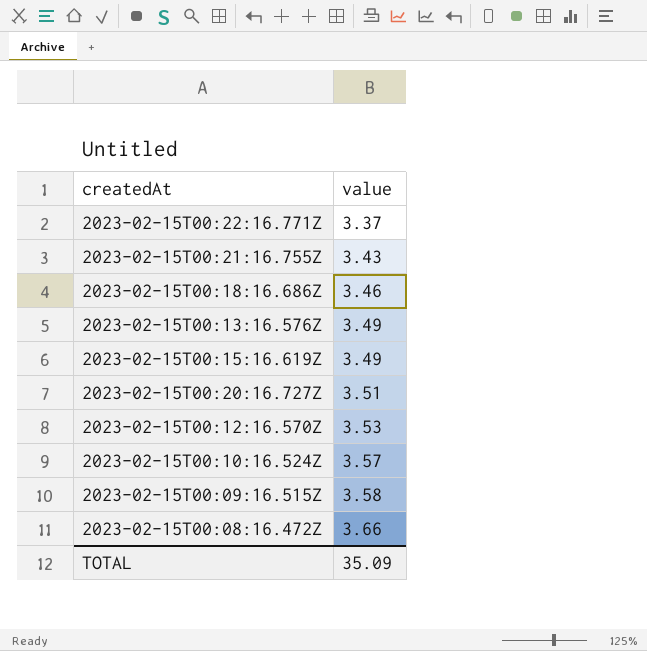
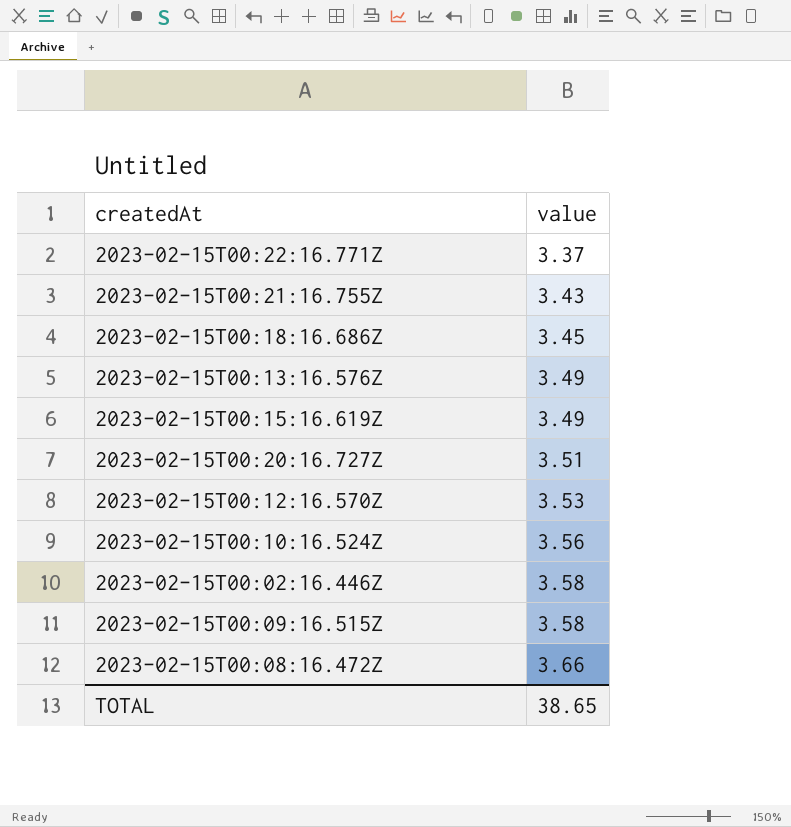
2023-02-15T00:18:16.686Z | value: 3.46 -> 3.45
2023-02-15T00:10:16.524Z | value: 3.57 -> 3.56
row 2023-02-15T00:02:16.446Z: none -> 3.58
TOTAL | value: 35.09 -> 38.65

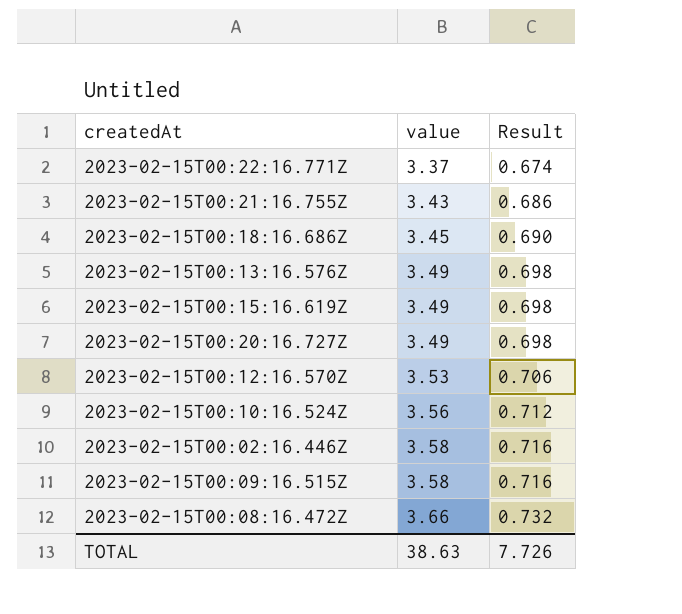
column Result | formula: none -> [value] * 0.2
2023-02-15T00:20:16.727Z | value: 3.51 -> 3.49
TOTAL | value: 38.65 -> 38.63

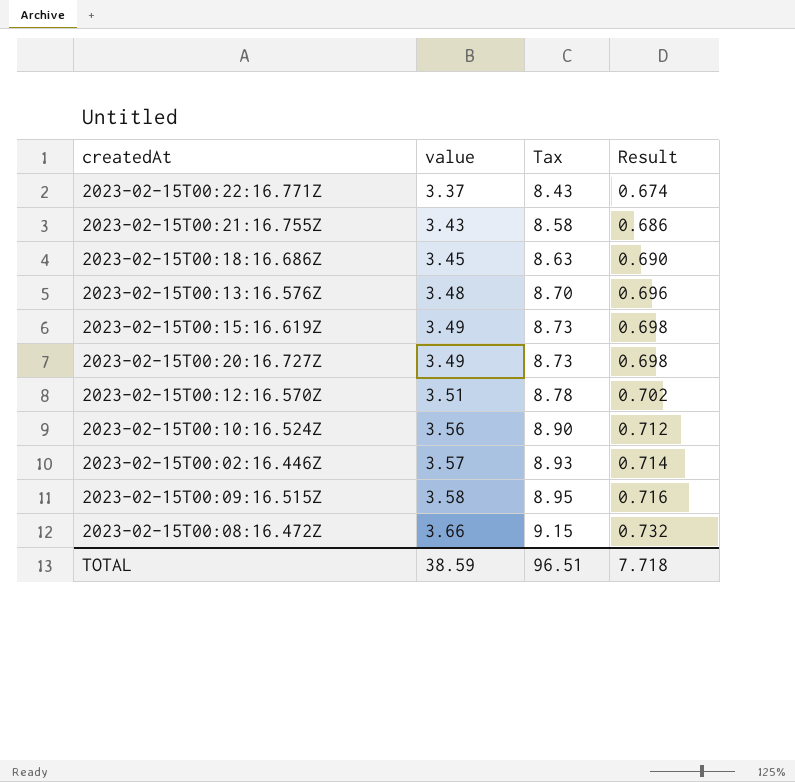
column Tax | formula: none -> [value] * 2.5
2023-02-15T00:13:16.576Z | value: 3.49 -> 3.48
2023-02-15T00:13:16.576Z | Result: 0.698 -> 0.696
2023-02-15T00:12:16.570Z | value: 3.53 -> 3.51
2023-02-15T00:12:16.570Z | Result: 0.706 -> 0.702
2023-02-15T00:02:16.446Z | value: 3.58 -> 3.57
2023-02-15T00:02:16.446Z | Result: 0.716 -> 0.714
TOTAL | value: 38.63 -> 38.59
TOTAL | Result: 7.726 -> 7.718

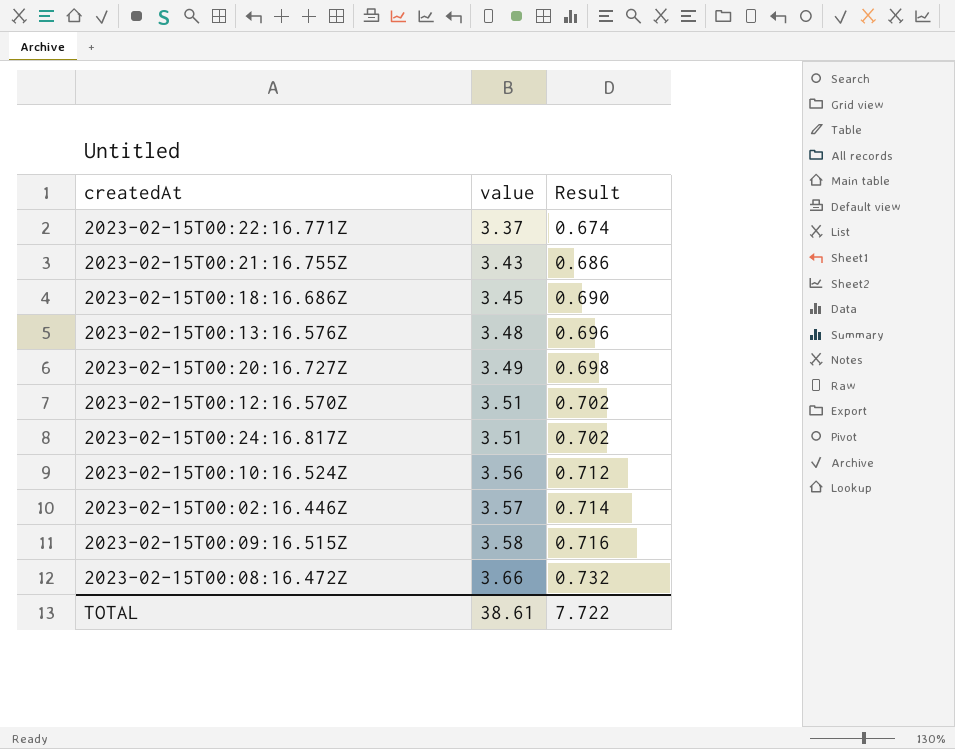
column Tax | formula: [value] * 2.5 -> none
row 2023-02-15T00:15:16.619Z: 3.49 | 8.73 | 0.698 -> none
row 2023-02-15T00:24:16.817Z: none -> 3.51 | 0.702
TOTAL | value: 38.59 -> 38.61
TOTAL | Result: 7.718 -> 7.722

